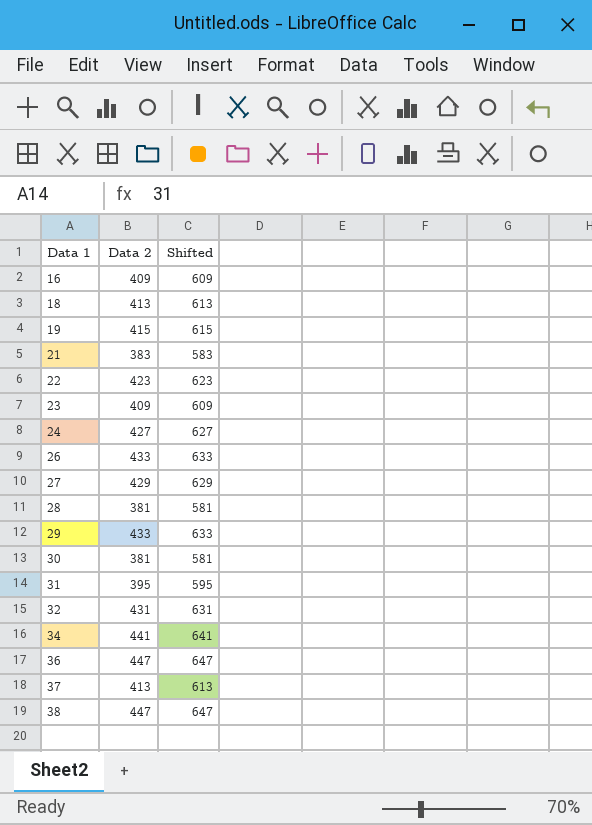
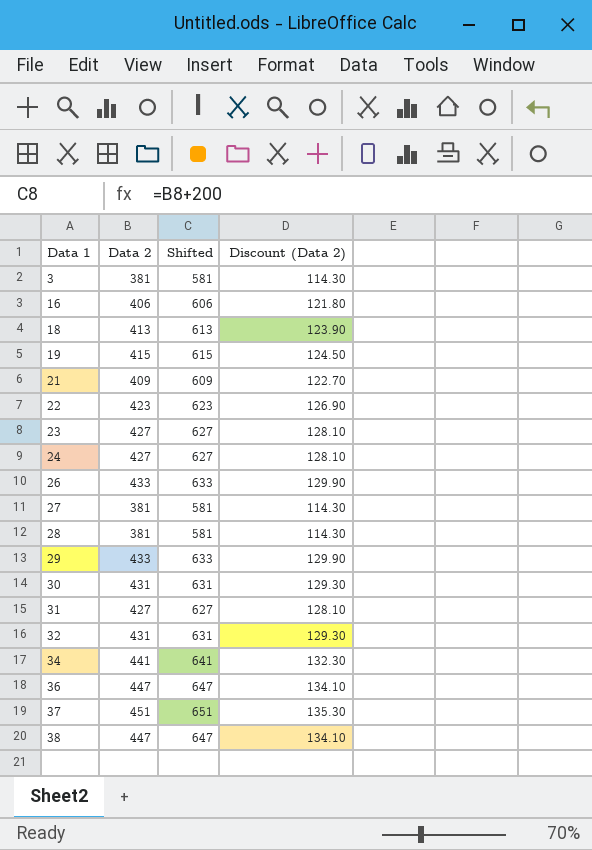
column Discount (Data 2) | formula: none -> [Data 2] * 0.3
row 3: none -> 381 | 581 | 114.30
16 | Data 2: 409 -> 406
16 | Shifted: 609 -> 606
21 | Data 2: 383 -> 409
21 | Shifted: 583 -> 609
23 | Data 2: 409 -> 427
23 | Shifted: 609 -> 627
27 | Data 2: 429 -> 381
27 | Shifted: 629 -> 581
30 | Data 2: 381 -> 431
30 | Shifted: 581 -> 631
31 | Data 2: 395 -> 427
31 | Shifted: 595 -> 627
37 | Data 2: 413 -> 451
37 | Shifted: 613 -> 651

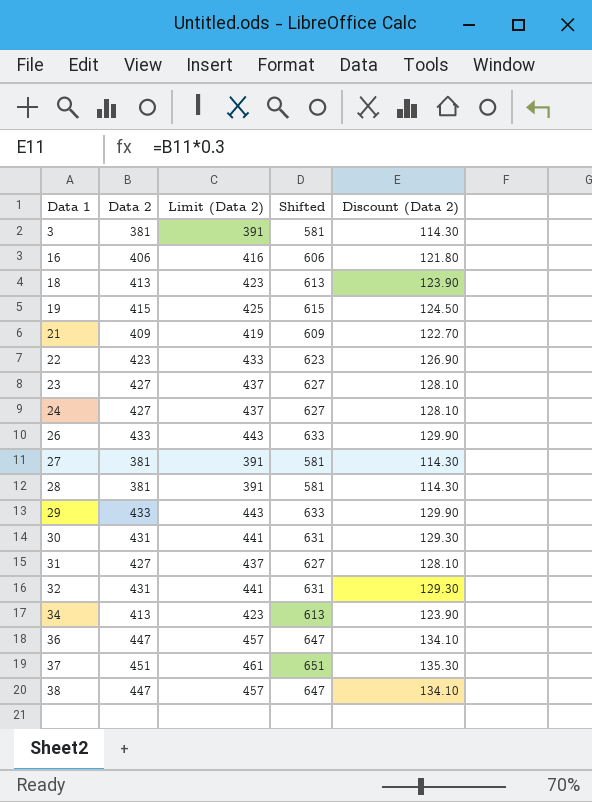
column Limit (Data 2) | formula: none -> [Data 2] + 10
34 | Data 2: 441 -> 413
34 | Shifted: 641 -> 613
34 | Discount (Data 2): 132.30 -> 123.90

